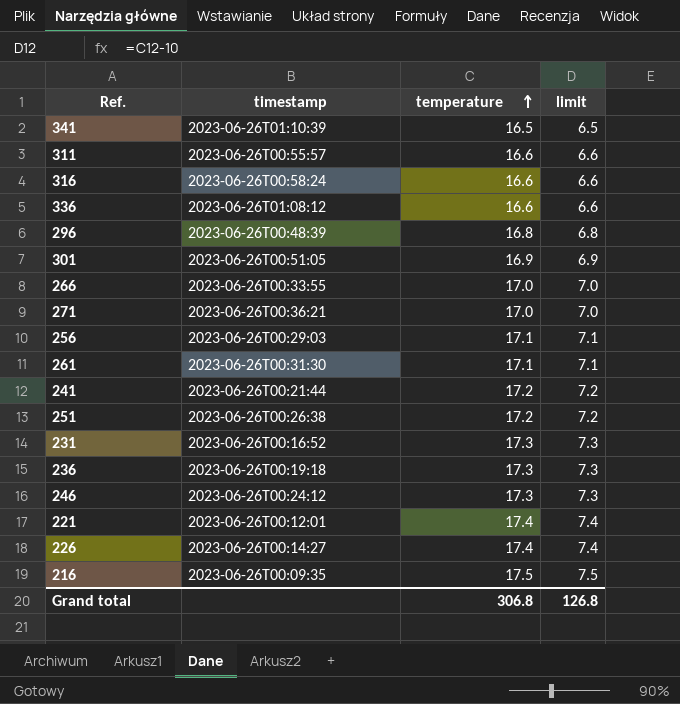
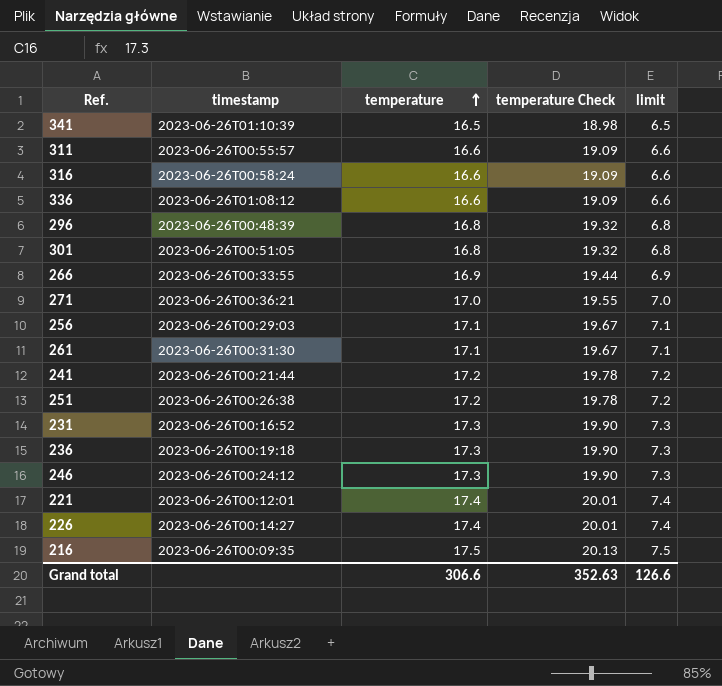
column temperature Check | formula: none -> [temperature] * 1.15
301 | temperature: 16.9 -> 16.8
301 | limit: 6.9 -> 6.8
266 | temperature: 17.0 -> 16.9
266 | limit: 7.0 -> 6.9
Grand total | temperature: 306.8 -> 306.6
Grand total | limit: 126.8 -> 126.6

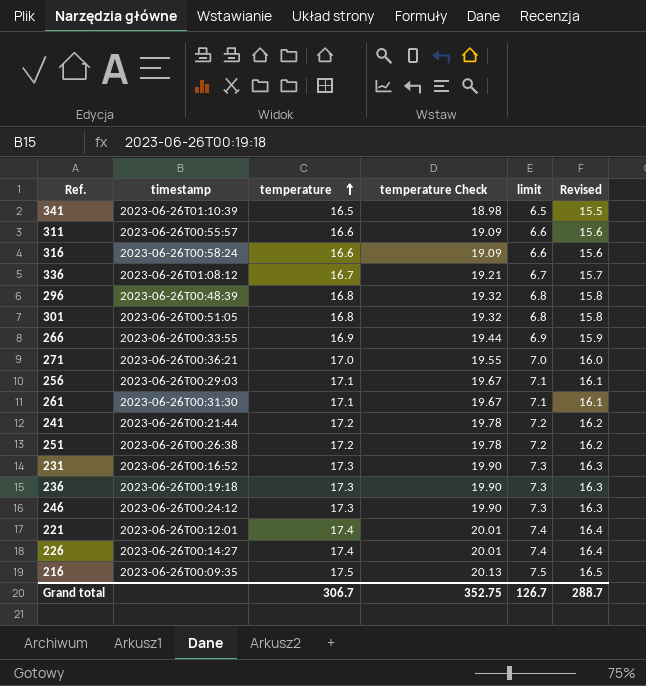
column Revised | formula: none -> [temperature] - 1
336 | temperature: 16.6 -> 16.7
336 | temperature Check: 19.09 -> 19.21
336 | limit: 6.6 -> 6.7
Grand total | temperature: 306.6 -> 306.7
Grand total | temperature Check: 352.63 -> 352.75
Grand total | limit: 126.6 -> 126.7

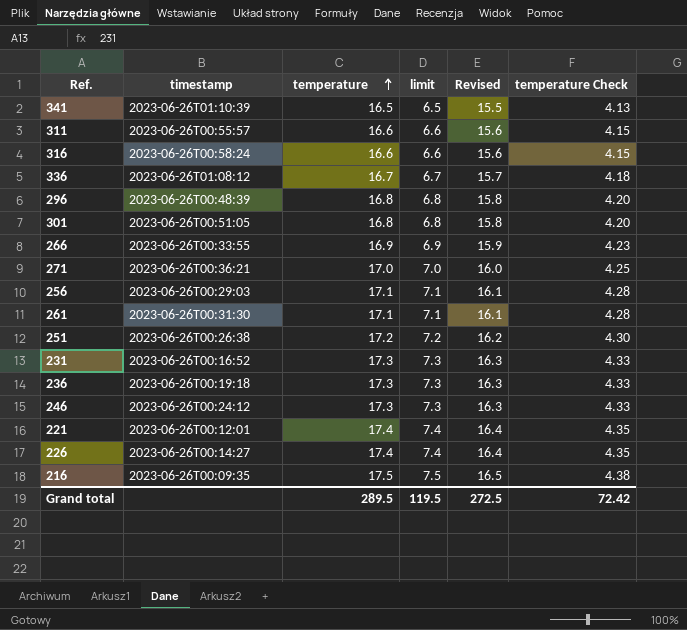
column temperature Check | formula: [temperature] * 1.15 -> [temperature] * 0.25
column temperature Check | position: 4 -> 6
row 241: 2023-06-26T00:21:44 | 17.2 | 19.78 | 7.2 | 16.2 -> none
Grand total | temperature: 306.7 -> 289.5
Grand total | limit: 126.7 -> 119.5
Grand total | Revised: 288.7 -> 272.5
Grand total | temperature Check: 352.75 -> 72.42

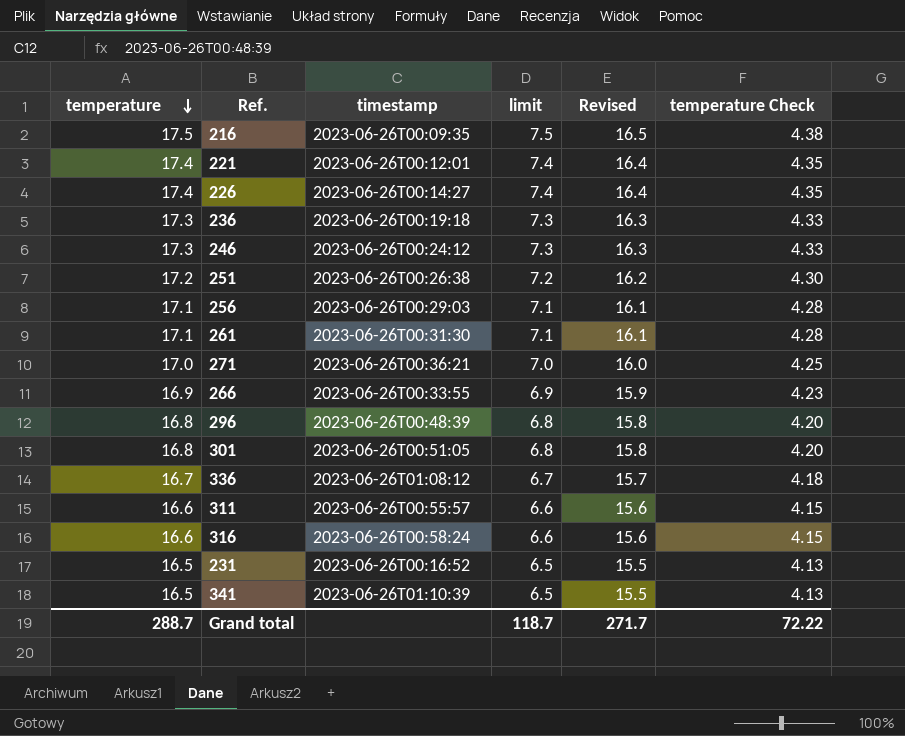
row order: temperature ascending -> temperature descending
column temperature | position: 3 -> 1
231 | temperature: 17.3 -> 16.5
231 | limit: 7.3 -> 6.5
231 | Revised: 16.3 -> 15.5
231 | temperature Check: 4.33 -> 4.13
Grand total | temperature: 289.5 -> 288.7
Grand total | limit: 119.5 -> 118.7
Grand total | Revised: 272.5 -> 271.7
Grand total | temperature Check: 72.42 -> 72.22

